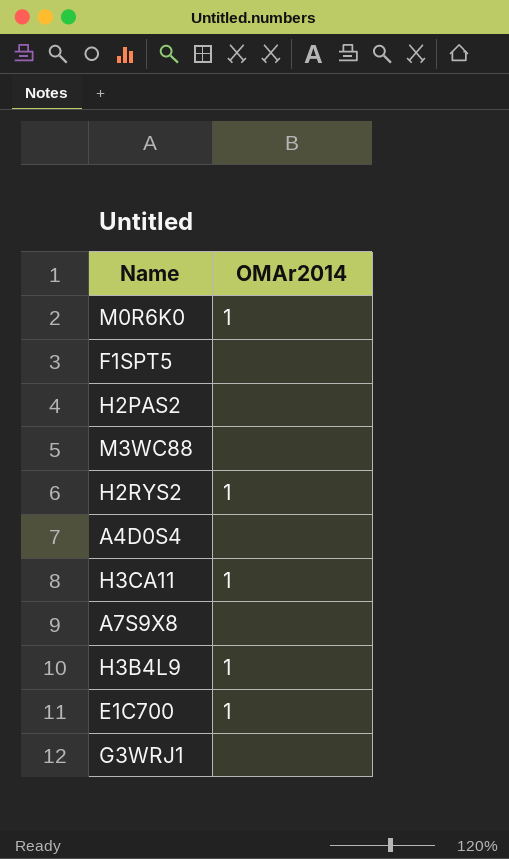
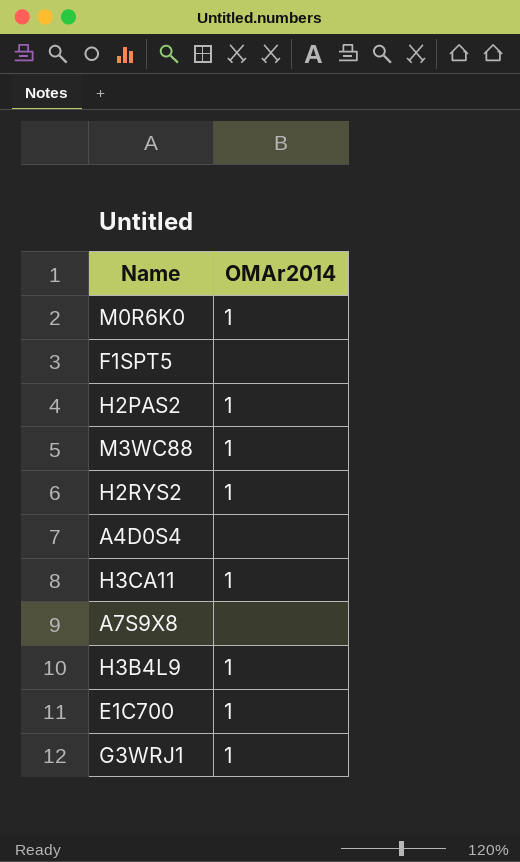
H2PAS2 | OMAr2014: none -> 1
M3WC88 | OMAr2014: none -> 1
G3WRJ1 | OMAr2014: none -> 1

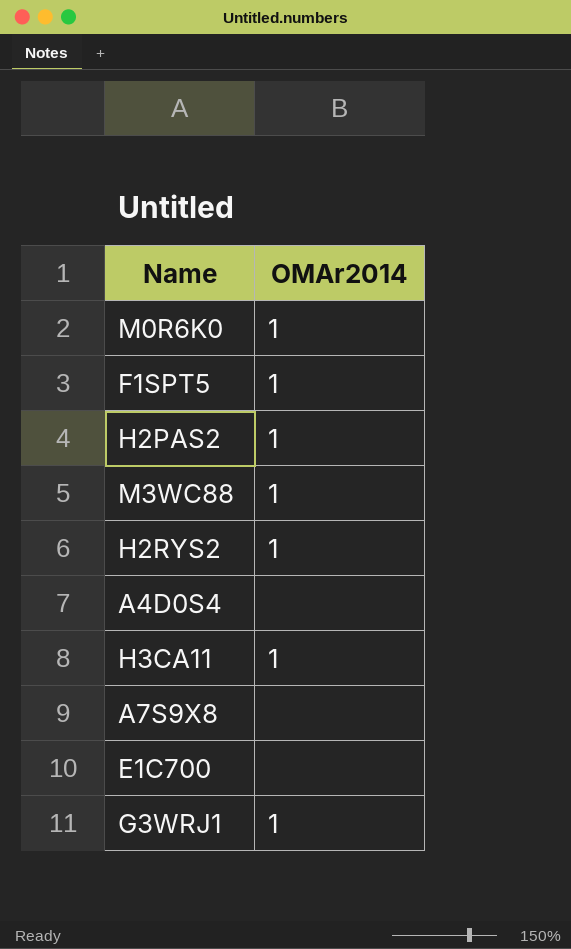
row H3B4L9: 1 -> none
F1SPT5 | OMAr2014: none -> 1
E1C700 | OMAr2014: 1 -> none

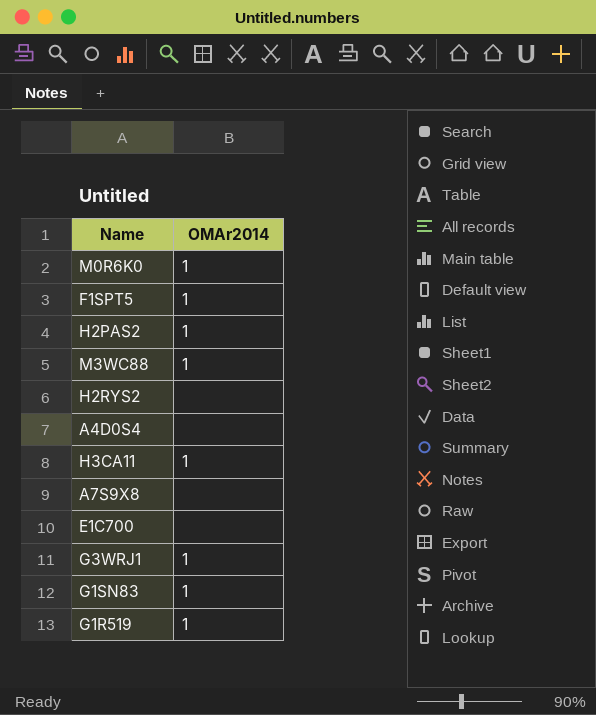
H2RYS2 | OMAr2014: 1 -> none
row G1SN83: none -> 1
row G1R519: none -> 1

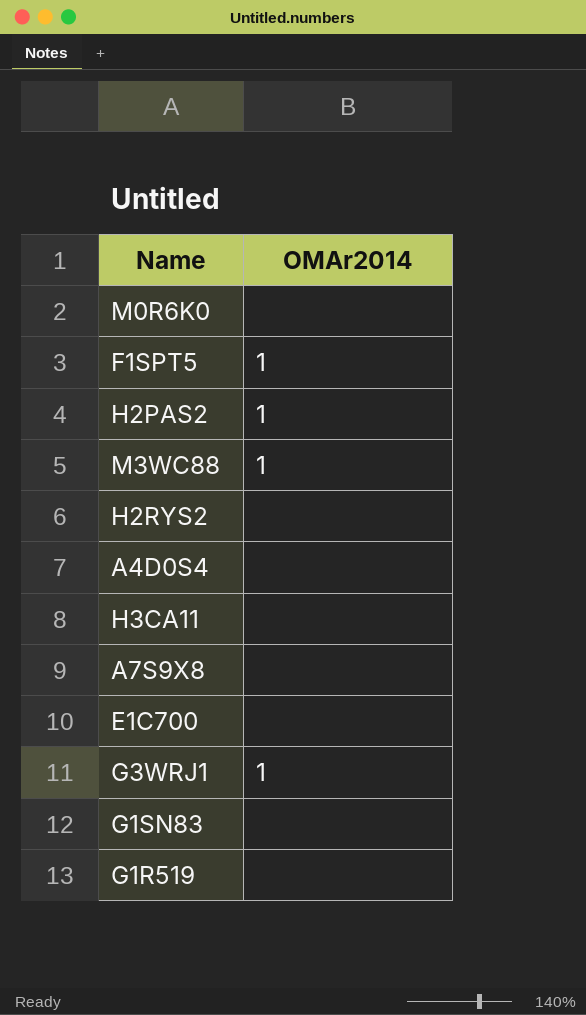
M0R6K0 | OMAr2014: 1 -> none
H3CA11 | OMAr2014: 1 -> none
G1SN83 | OMAr2014: 1 -> none
G1R519 | OMAr2014: 1 -> none

